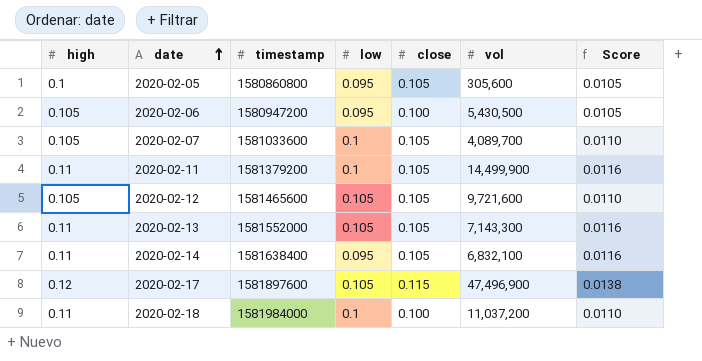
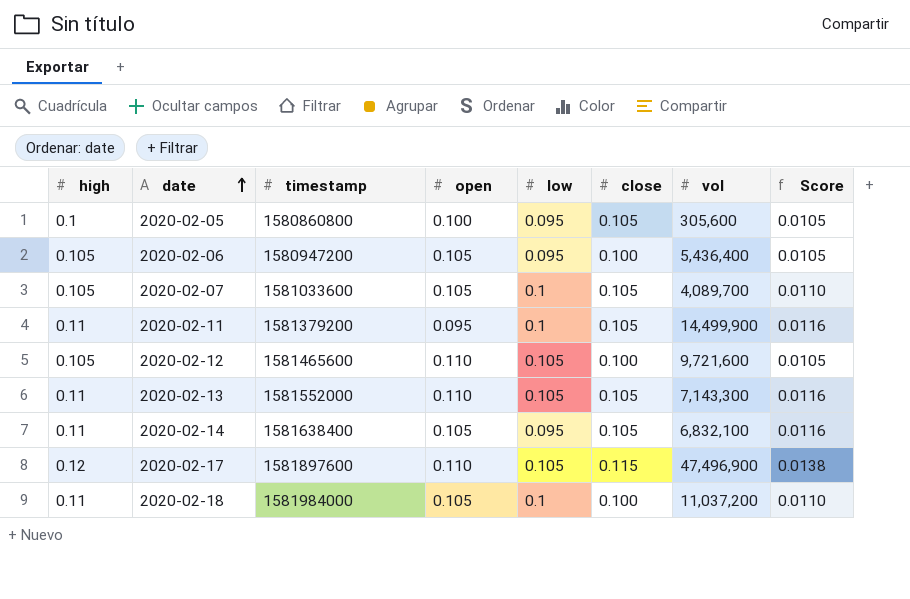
column open | position: none -> 4
2020-02-06 | vol: 5,430,500 -> 5,436,400
2020-02-12 | close: 0.105 -> 0.100
2020-02-12 | Score: 0.0110 -> 0.0105

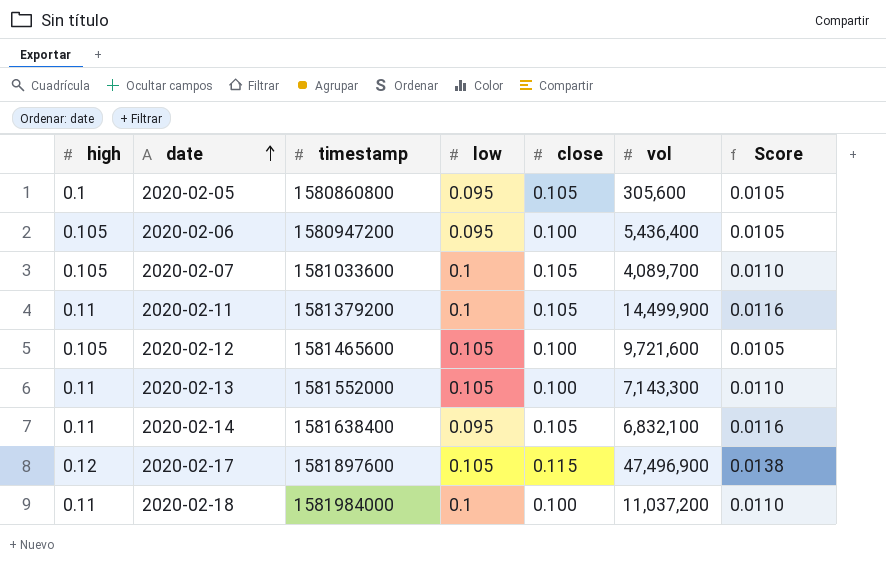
column open | position: 4 -> none
2020-02-13 | close: 0.105 -> 0.100
2020-02-13 | Score: 0.0116 -> 0.0110

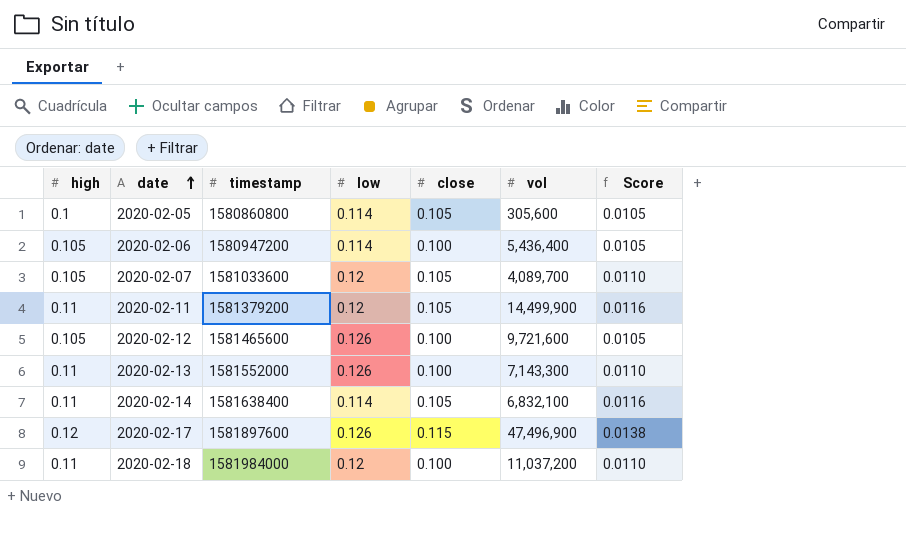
2020-02-05 | low: 0.095 -> 0.114
2020-02-06 | low: 0.095 -> 0.114
2020-02-07 | low: 0.1 -> 0.12
2020-02-11 | low: 0.1 -> 0.12
2020-02-12 | low: 0.105 -> 0.126
2020-02-13 | low: 0.105 -> 0.126
2020-02-14 | low: 0.095 -> 0.114
2020-02-17 | low: 0.105 -> 0.126
2020-02-18 | low: 0.1 -> 0.12

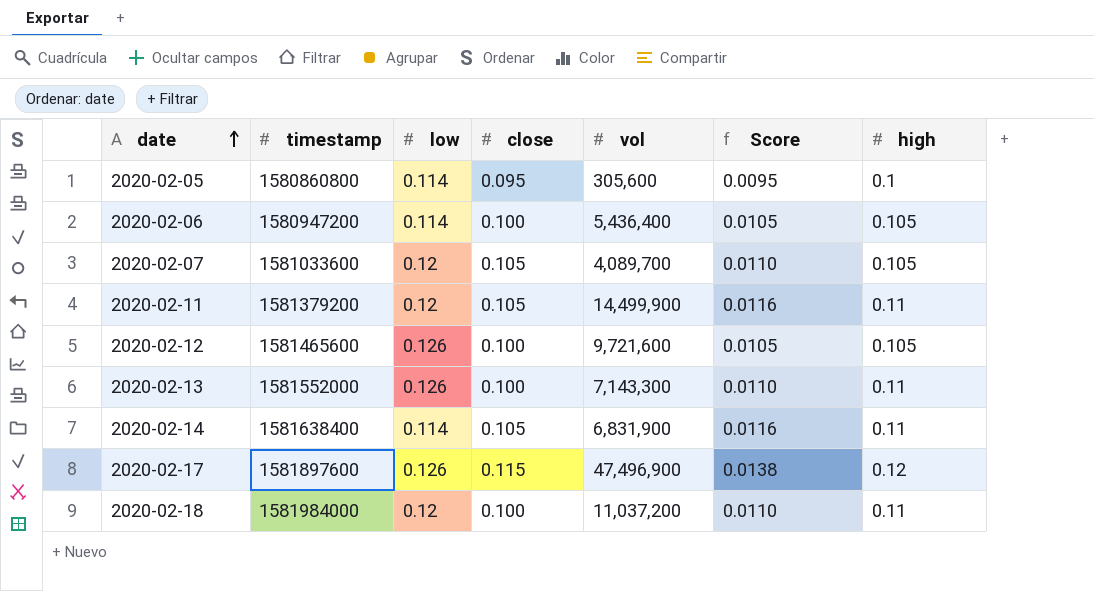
column high | position: 1 -> 7
2020-02-05 | close: 0.105 -> 0.095
2020-02-05 | Score: 0.0105 -> 0.0095
2020-02-14 | vol: 6,832,100 -> 6,831,900

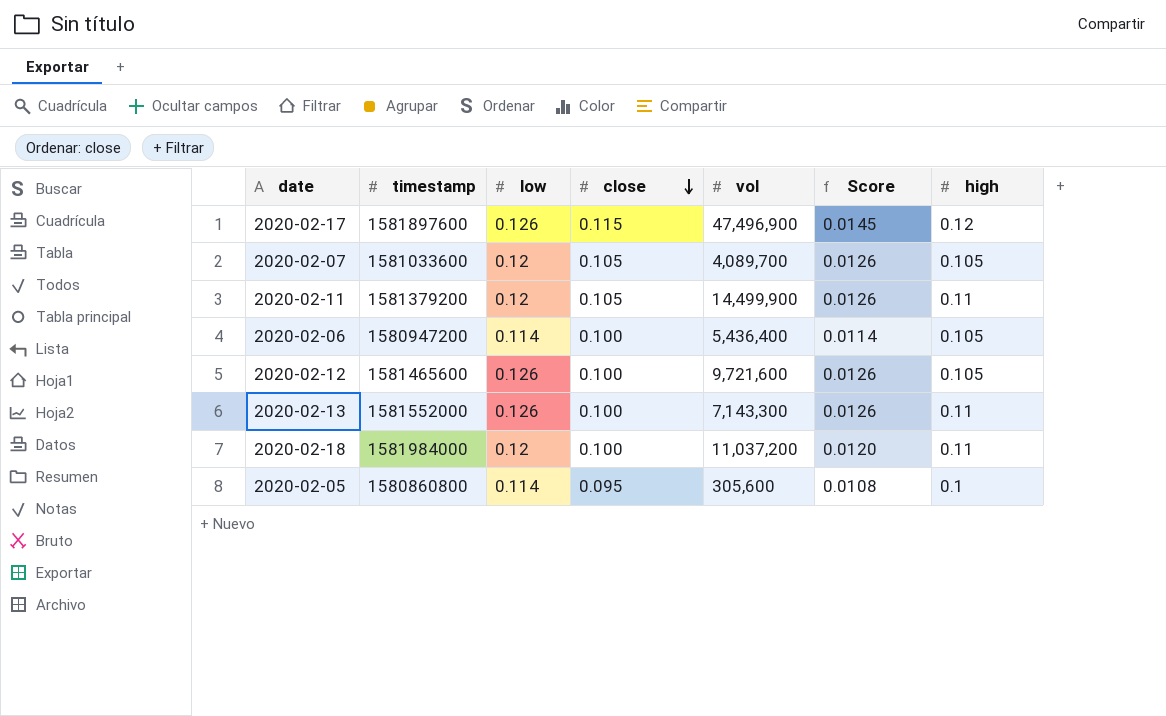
row order: date ascending -> close descending
column Score | formula: [close] * [high] -> [low] * [close]
row 2020-02-14: 1581638400 | 0.114 | 0.105 | 6,831,900 | 0.0116 | 0.11 -> none

